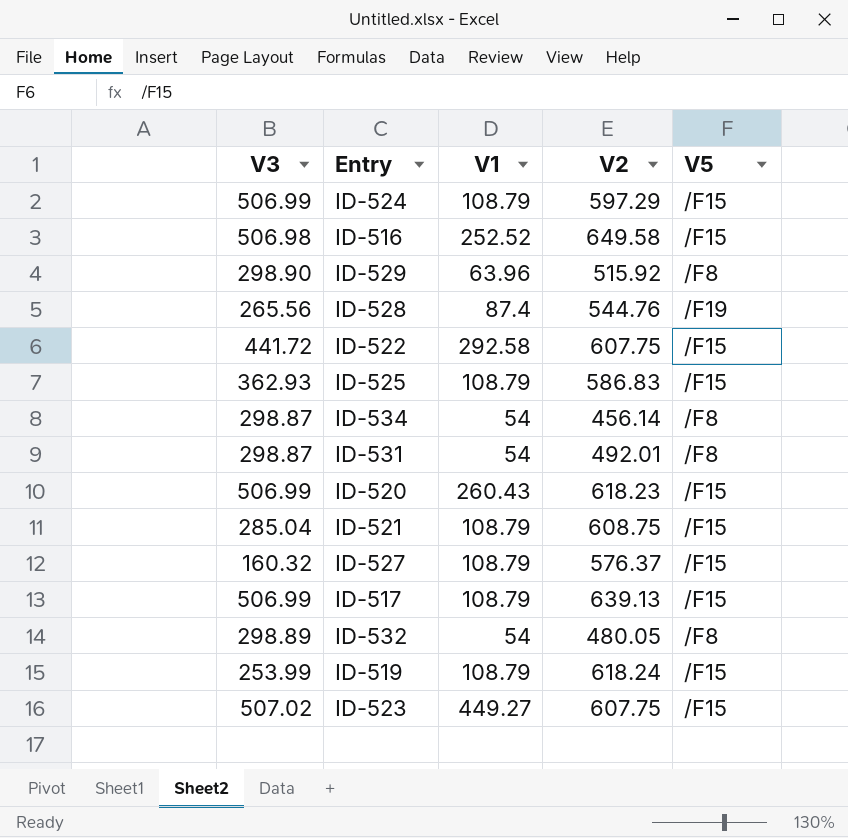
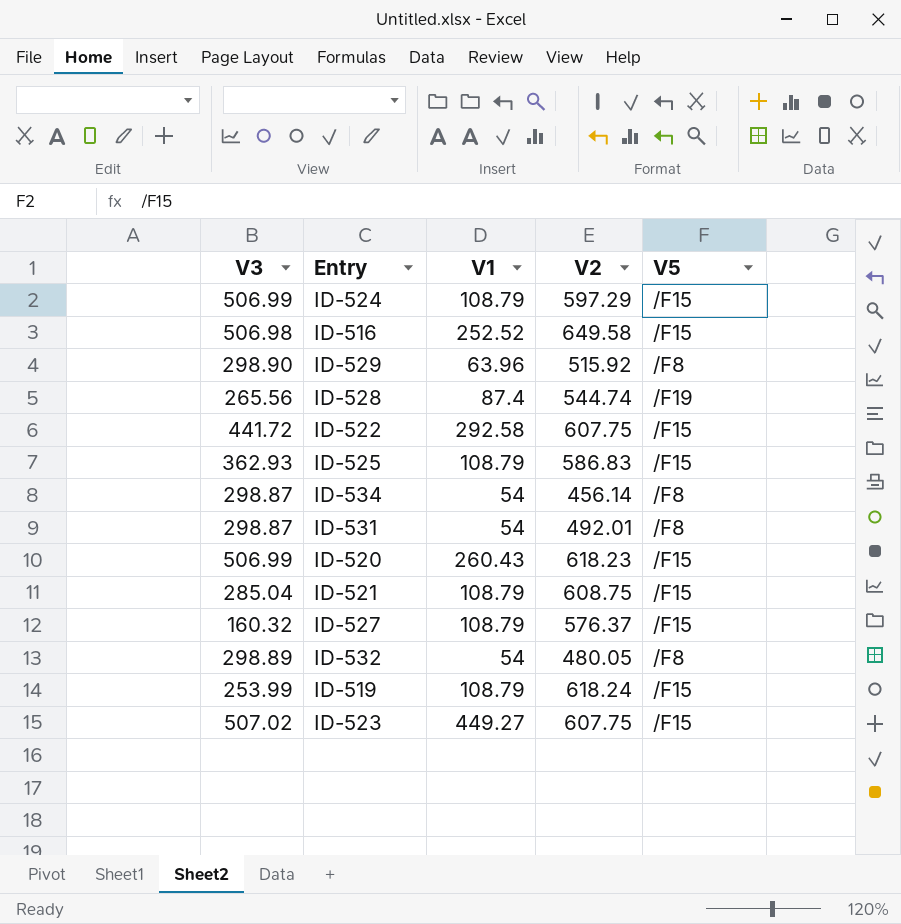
row ID-517: 506.99 | 108.79 | 639.13 | /F15 -> none
ID-528 | V2: 544.76 -> 544.74

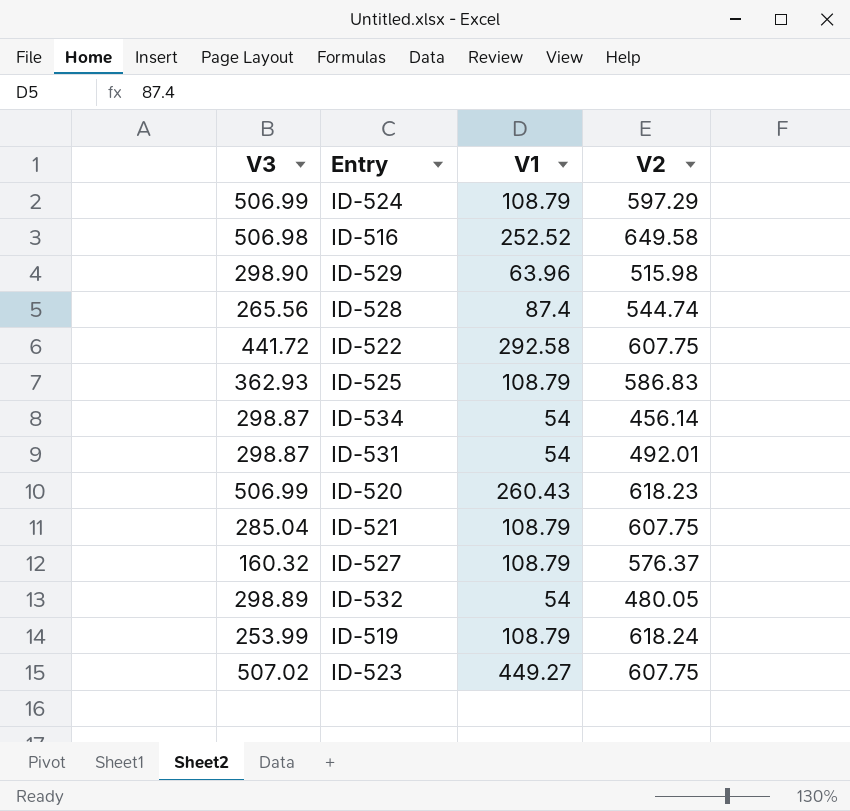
column V5 | position: 5 -> none
ID-529 | V2: 515.92 -> 515.98
ID-521 | V2: 608.75 -> 607.75

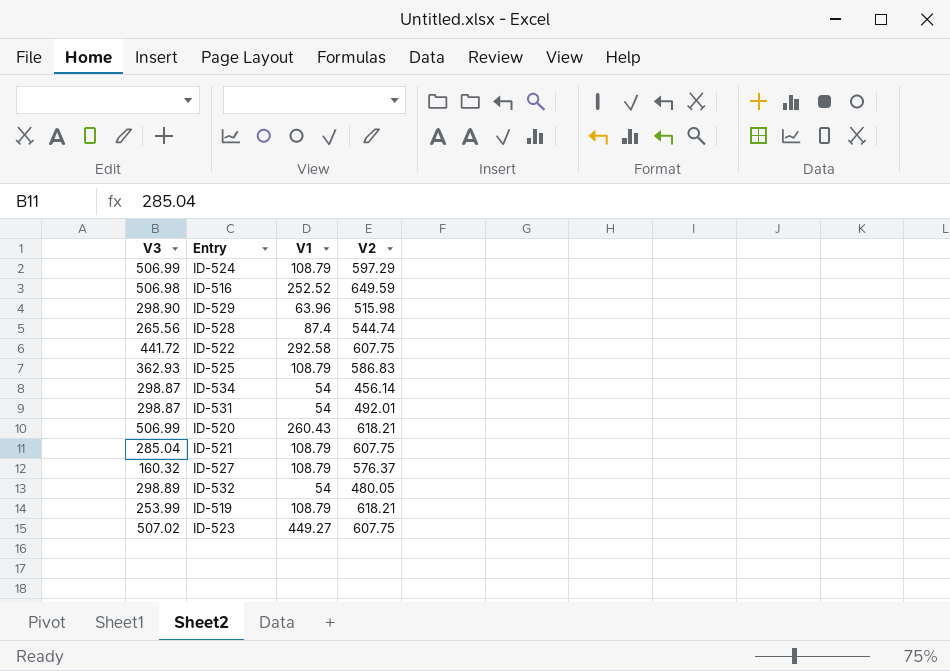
ID-516 | V2: 649.58 -> 649.59
ID-520 | V2: 618.23 -> 618.21
ID-519 | V2: 618.24 -> 618.21

